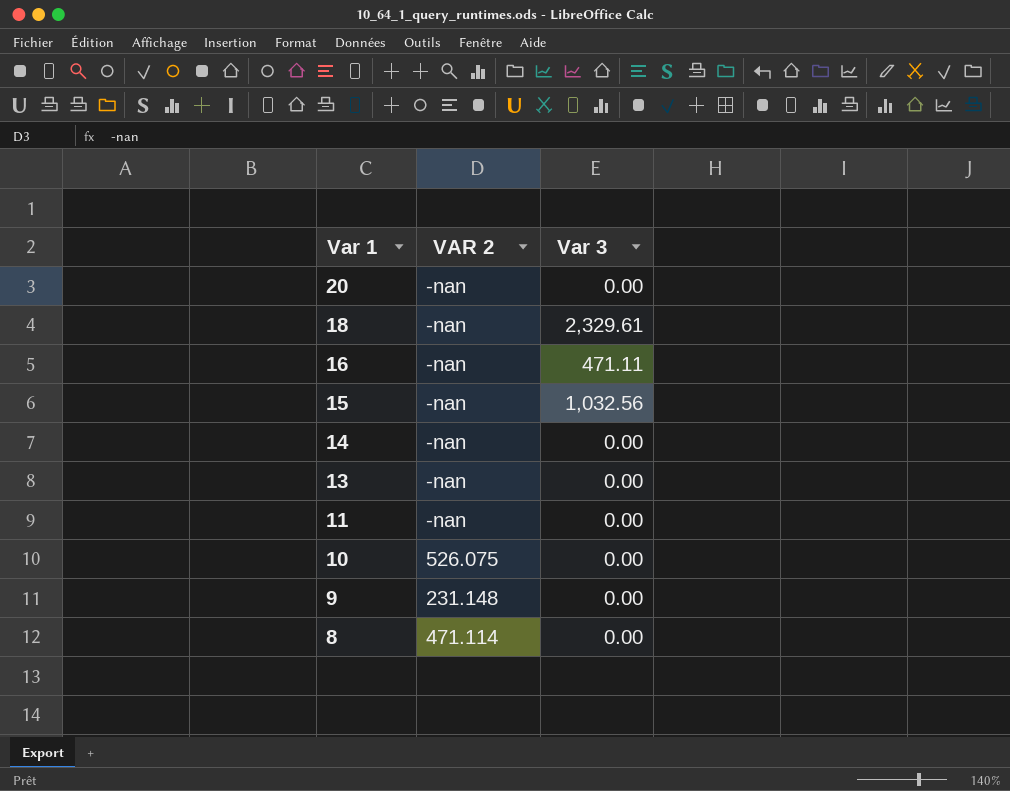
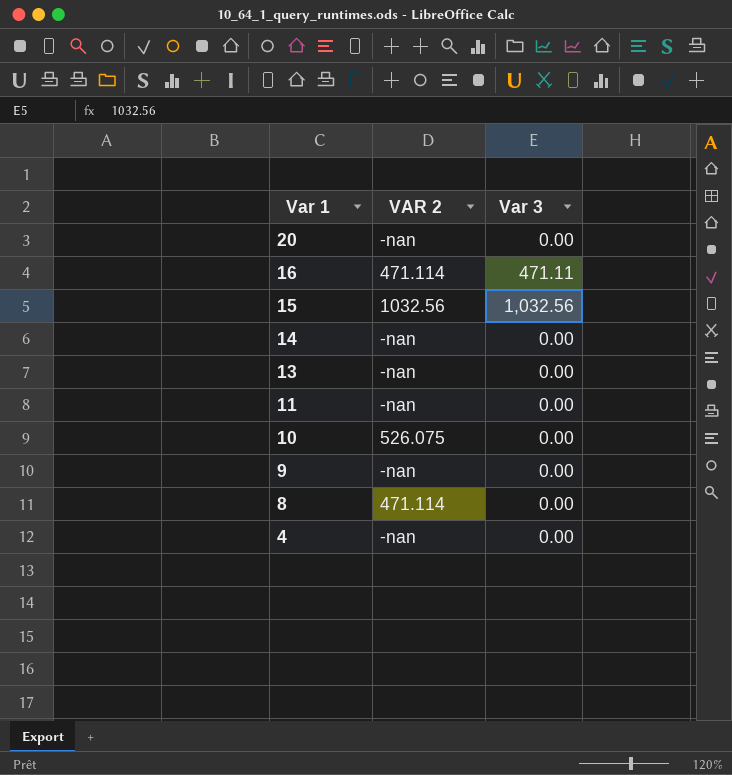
row 18: -nan | 2,329.61 -> none
16 | VAR 2: -nan -> 471.114
15 | VAR 2: -nan -> 1032.56
9 | VAR 2: 231.148 -> -nan
row 4: none -> -nan | 0.00

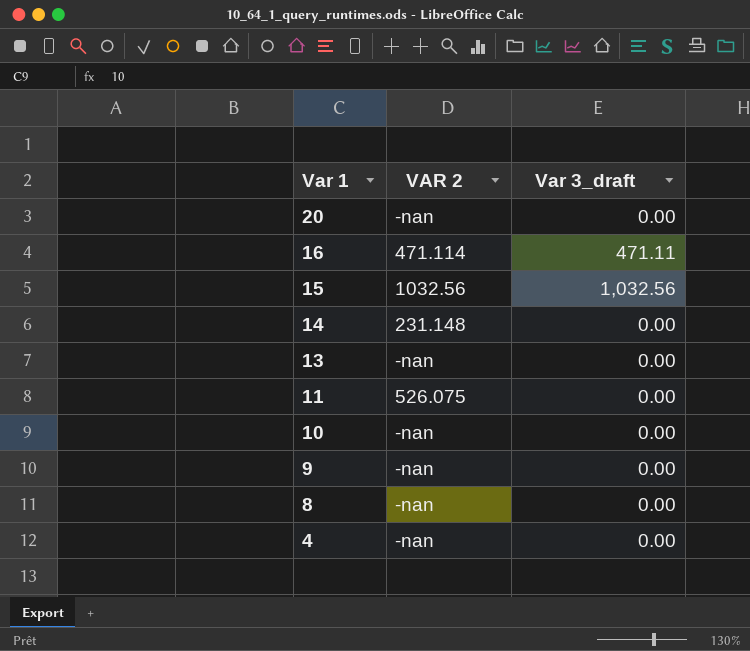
column name: Var 3 -> Var 3_draft
14 | VAR 2: -nan -> 231.148
11 | VAR 2: -nan -> 526.075
10 | VAR 2: 526.075 -> -nan
8 | VAR 2: 471.114 -> -nan

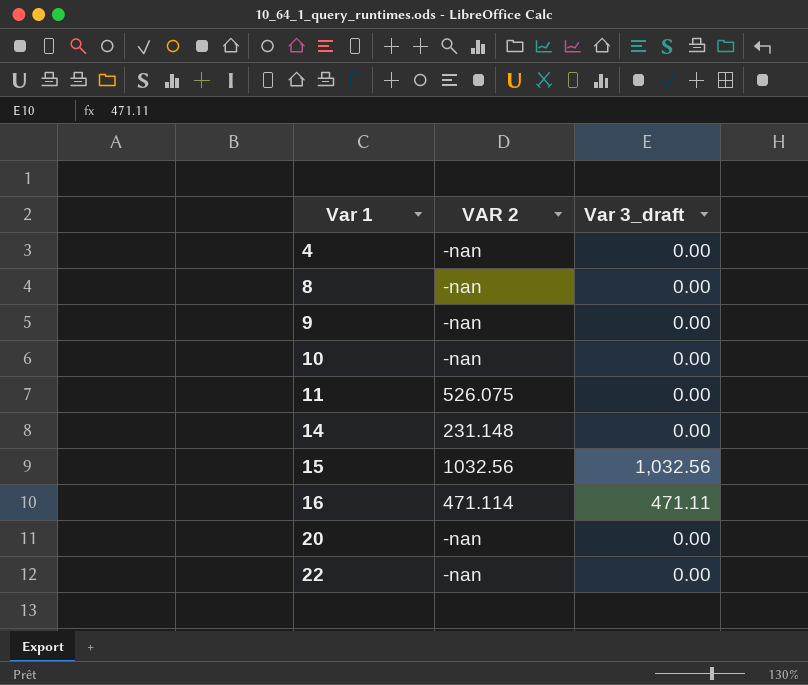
row order: Var 1 descending -> Var 1 ascending
row 13: -nan | 0.00 -> none
row 22: none -> -nan | 0.00

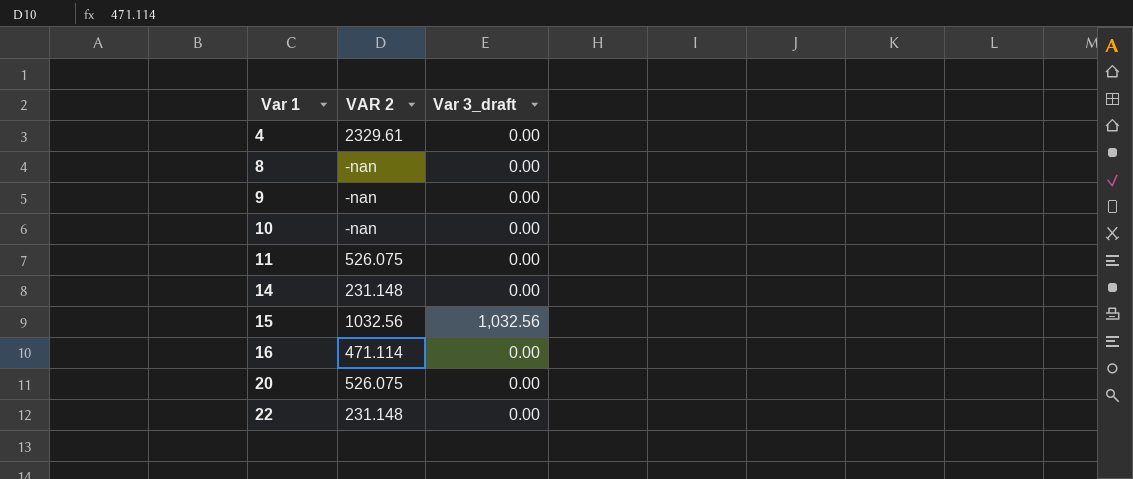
4 | VAR 2: -nan -> 2329.61
16 | Var 3_draft: 471.11 -> 0.00
20 | VAR 2: -nan -> 526.075
22 | VAR 2: -nan -> 231.148

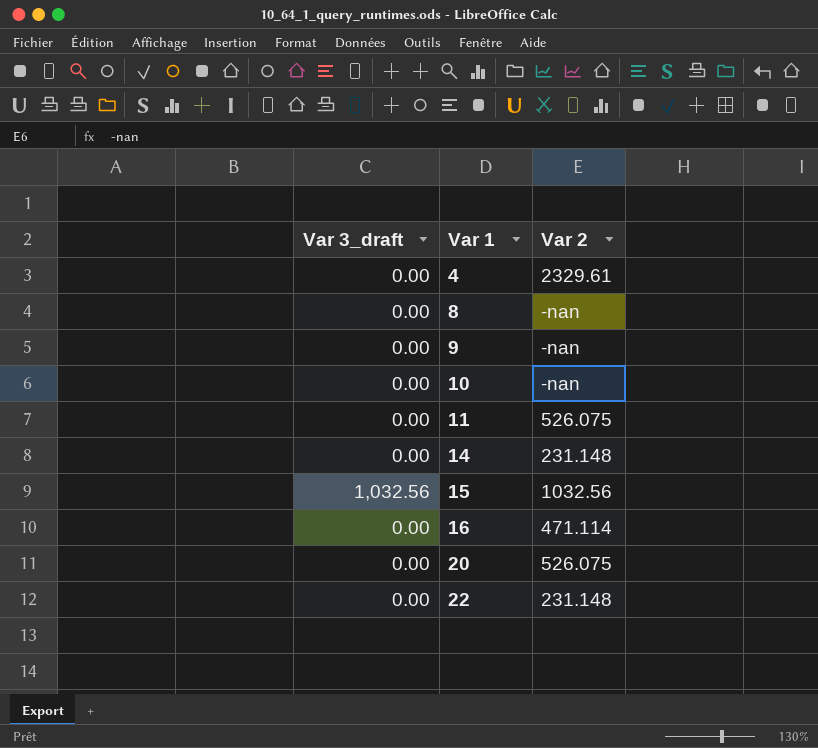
column Var 3_draft | position: 3 -> 1
column name: VAR 2 -> Var 2

